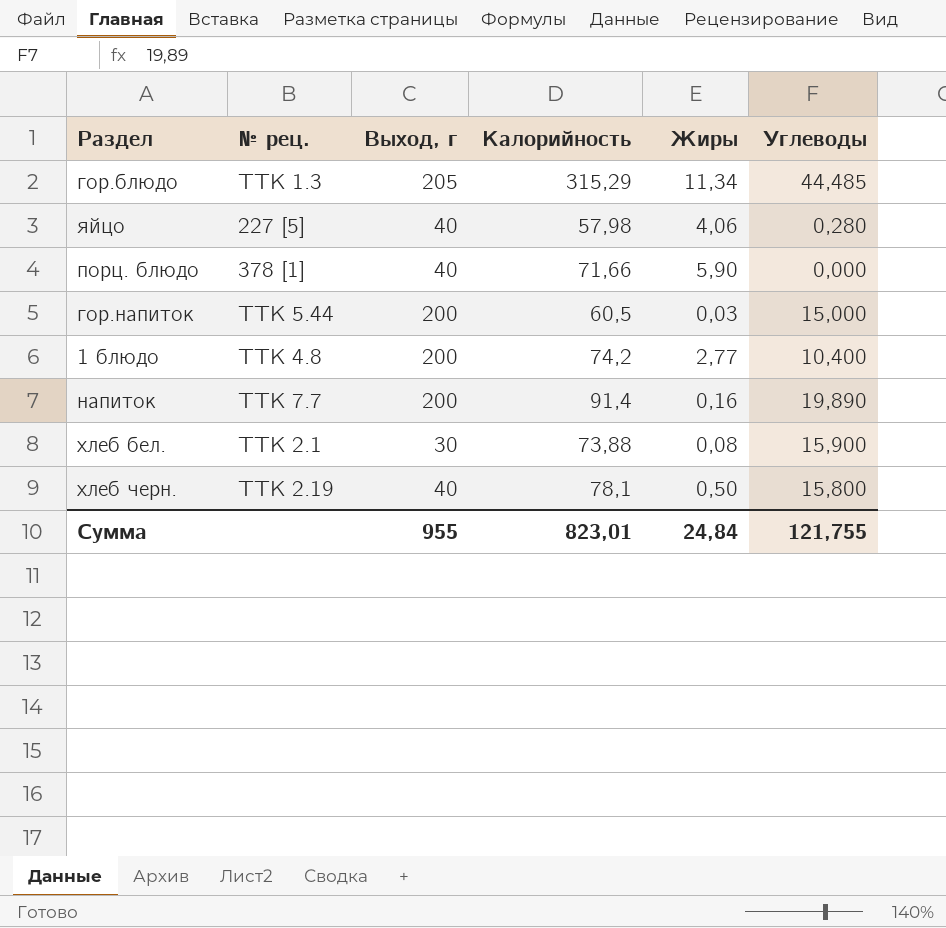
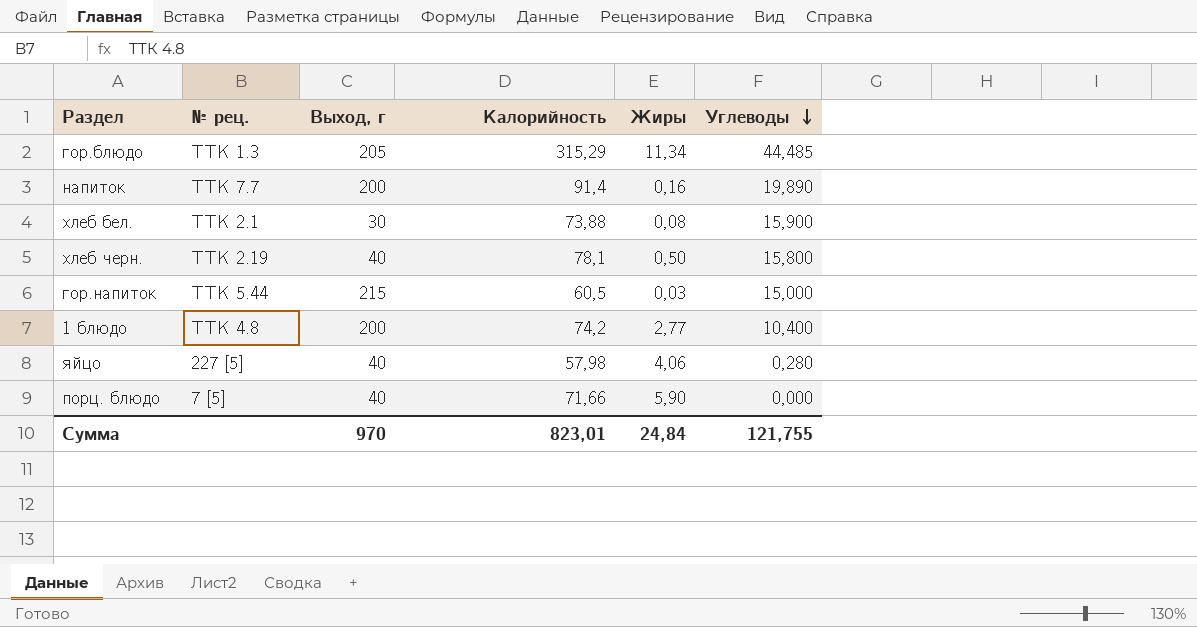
row order: none -> Углеводы descending
гор.напиток | Выход, г: 200 -> 215
порц. блюдо | № рец.: 378 [1] -> 7 [5]
Сумма | Выход, г: 955 -> 970

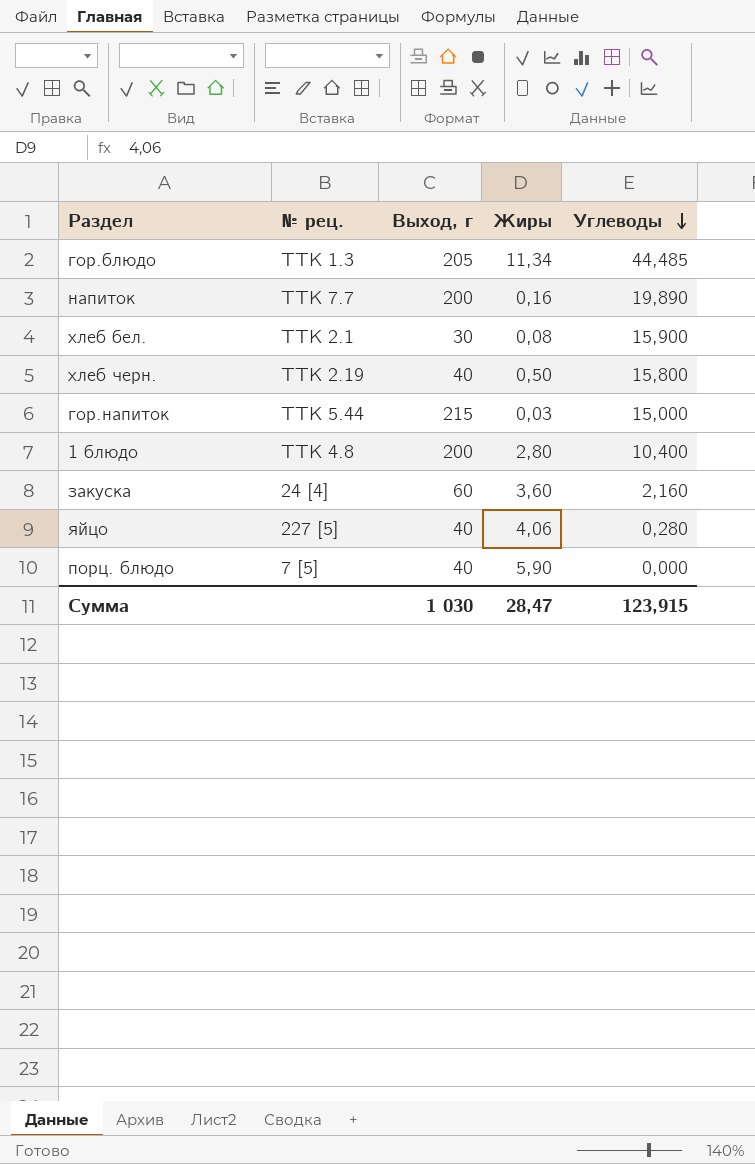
column Калорийность | position: 4 -> none
1 блюдо | Жиры: 2,77 -> 2,80
row закуска: none -> 24 [4] | 60 | 3,60 | 2,160
Сумма | Выход, г: 970 -> 1 030
Сумма | Жиры: 24,84 -> 28,47
Сумма | Углеводы: 121,755 -> 123,915

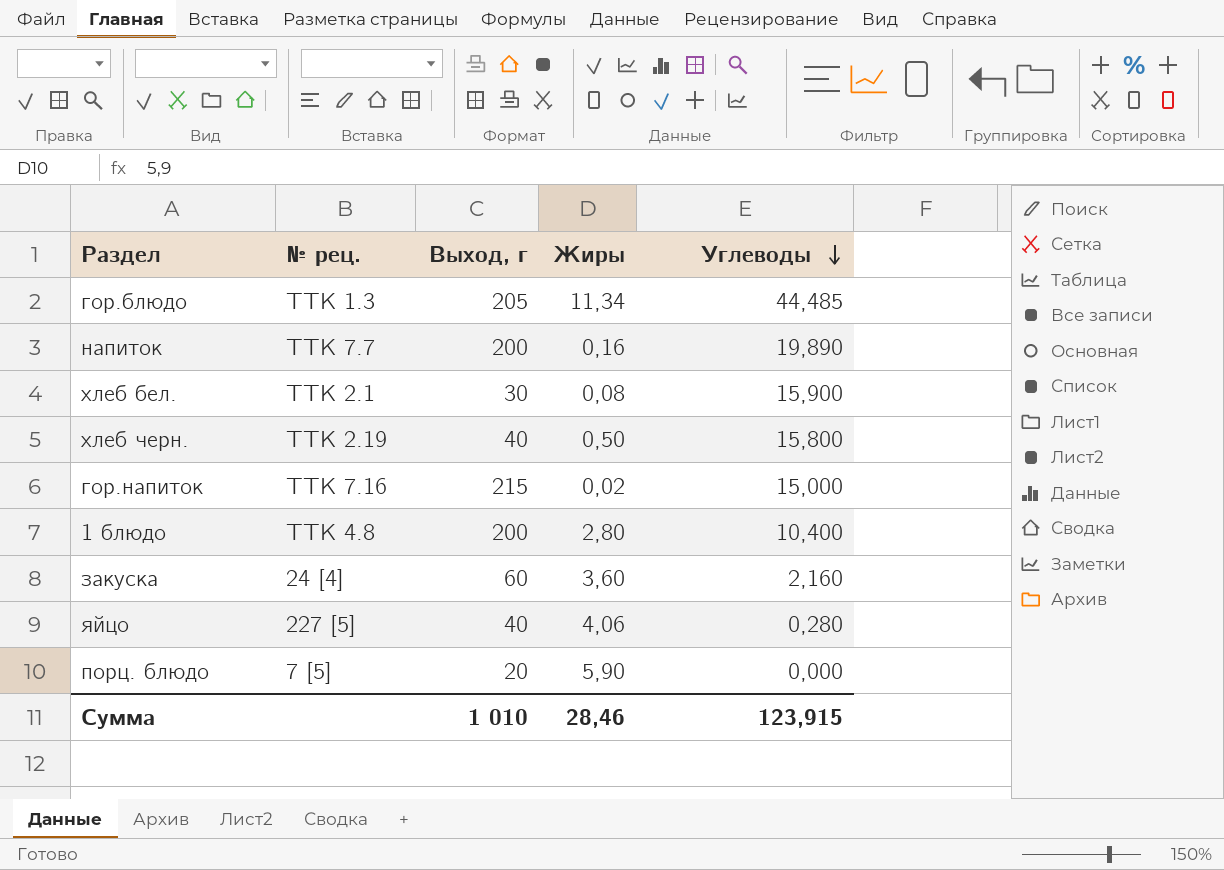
гор.напиток | № рец.: ТТК 5.44 -> ТТК 7.16
гор.напиток | Жиры: 0,03 -> 0,02
порц. блюдо | Выход, г: 40 -> 20
Сумма | Выход, г: 1 030 -> 1 010
Сумма | Жиры: 28,47 -> 28,46

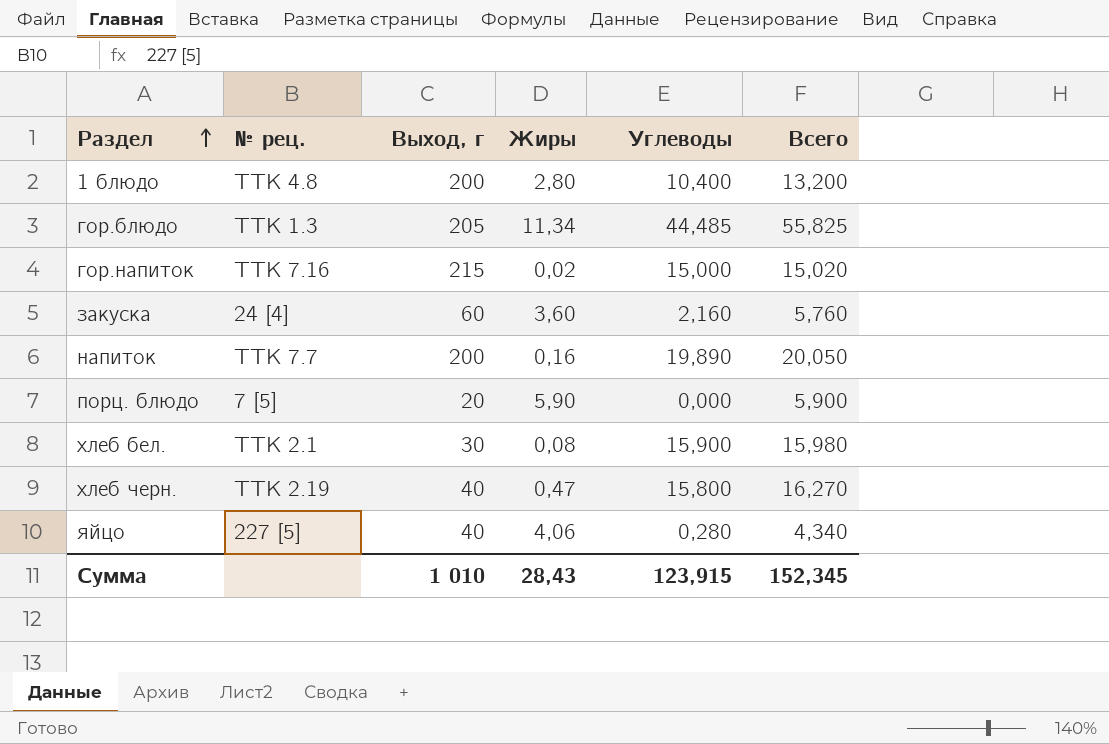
row order: Углеводы descending -> Раздел ascending
column Всего | formula: none -> [Жиры] + [Углеводы]
хлеб черн. | Жиры: 0,50 -> 0,47
Сумма | Жиры: 28,46 -> 28,43

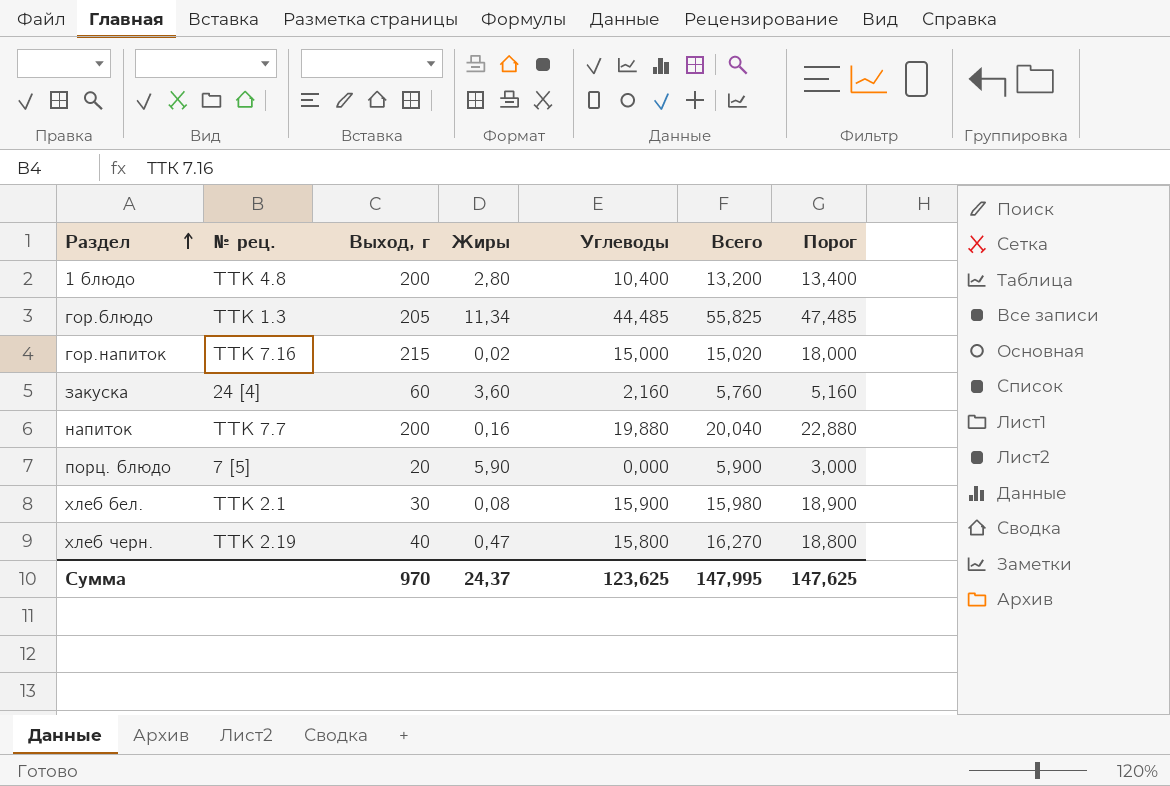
column Порог | formula: none -> [Углеводы] + 3
row яйцо: 227 [5] | 40 | 4,06 | 0,280 | 4,340 -> none
напиток | Углеводы: 19,890 -> 19,880
напиток | Всего: 20,050 -> 20,040
Сумма | Выход, г: 1 010 -> 970
Сумма | Жиры: 28,43 -> 24,37
Сумма | Углеводы: 123,915 -> 123,625
Сумма | Всего: 152,345 -> 147,995

